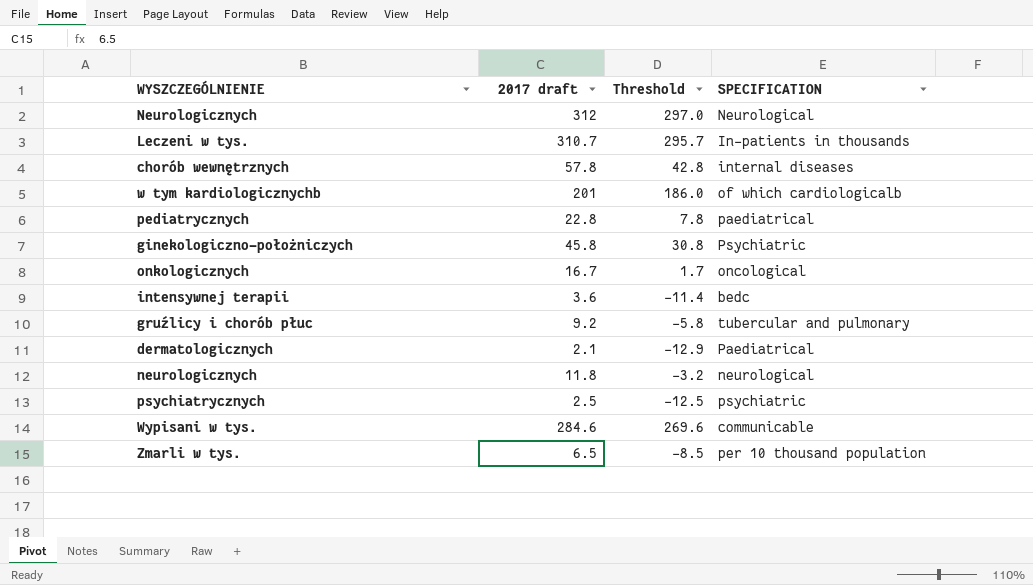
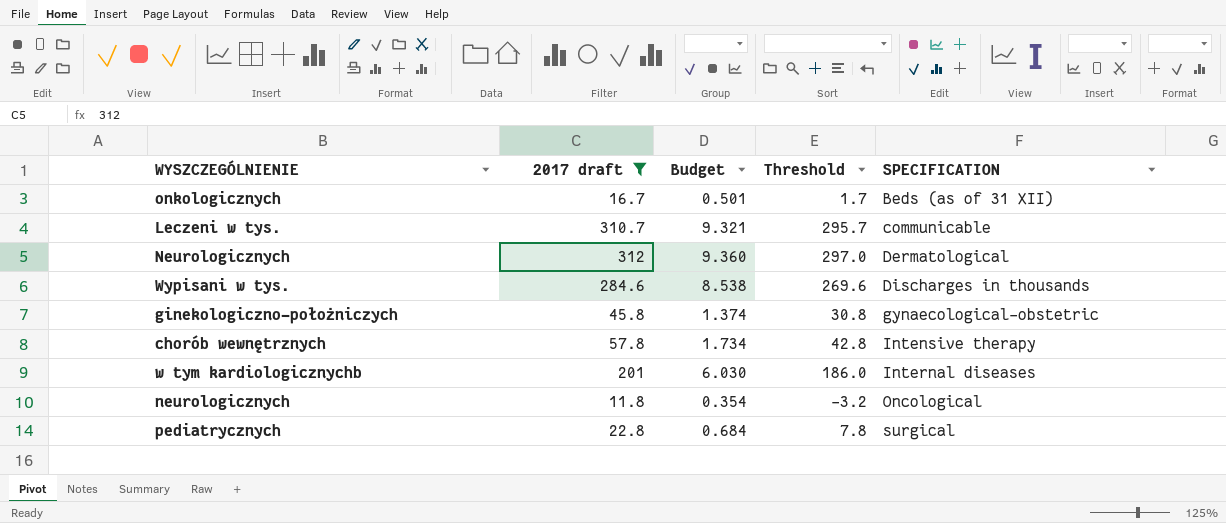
filter: none -> 2017 draft >= 11.8
row order: none -> SPECIFICATION ascending
column Budget | formula: none -> [2017 draft] * 0.03
onkologicznych | SPECIFICATION: oncological -> Beds (as of 31 XII)
Leczeni w tys. | SPECIFICATION: In-patients in thousands -> communicable
Neurologicznych | SPECIFICATION: Neurological -> Dermatological
Wypisani w tys. | SPECIFICATION: communicable -> Discharges in thousands
ginekologiczno-położniczych | SPECIFICATION: Psychiatric -> gynaecological-obstetric
chorób wewnętrznych | SPECIFICATION: internal diseases -> Intensive therapy
w tym kardiologicznychb | SPECIFICATION: of which cardiologicalb -> Internal diseases
neurologicznych | SPECIFICATION: neurological -> Oncological
pediatrycznych | SPECIFICATION: paediatrical -> surgical

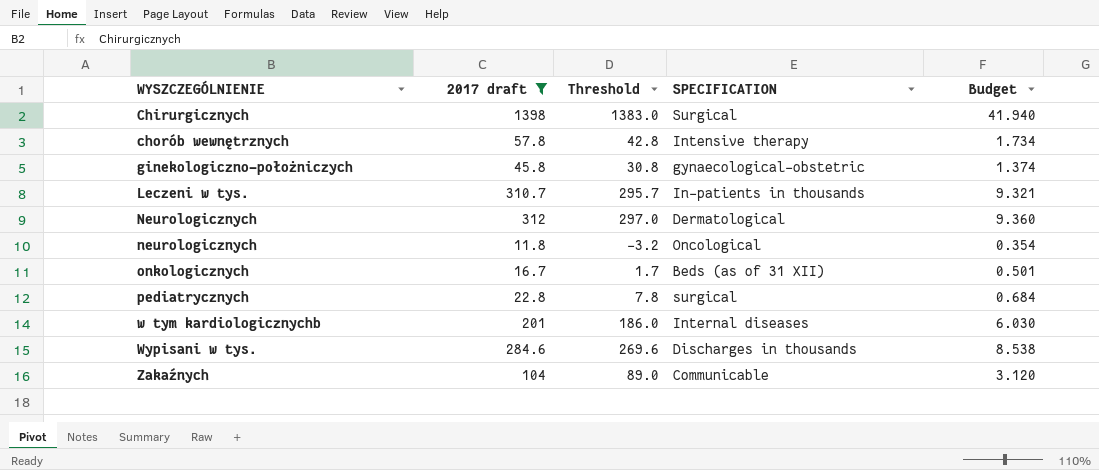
row order: SPECIFICATION ascending -> WYSZCZEGÓLNIENIE ascending
column Budget | position: 3 -> 5
row Chirurgicznych: none -> 1398 | 1383.0 | Surgical | 41.940
Leczeni w tys. | SPECIFICATION: communicable -> In-patients in thousands
row Zakaźnych: none -> 104 | 89.0 | Communicable | 3.120

